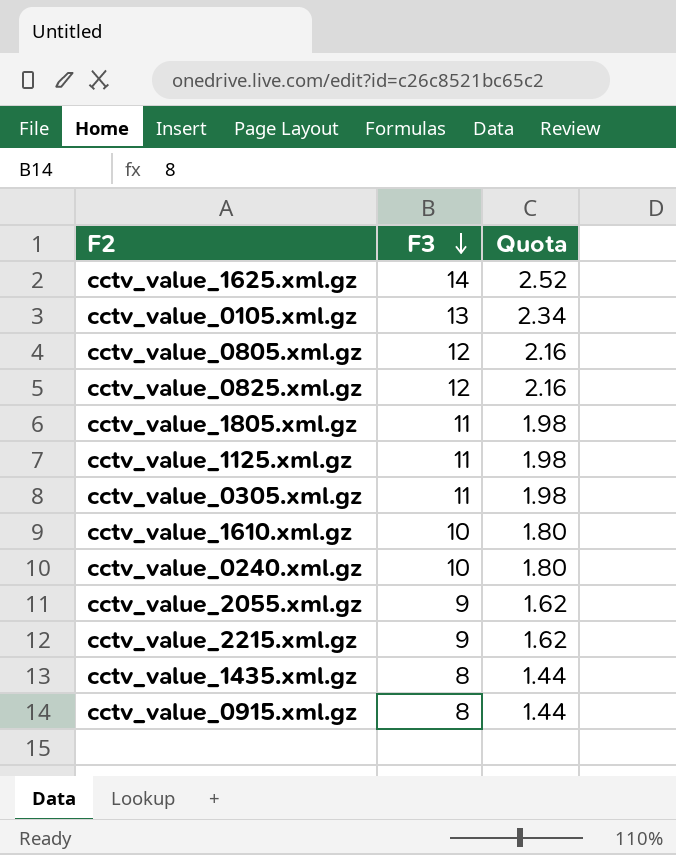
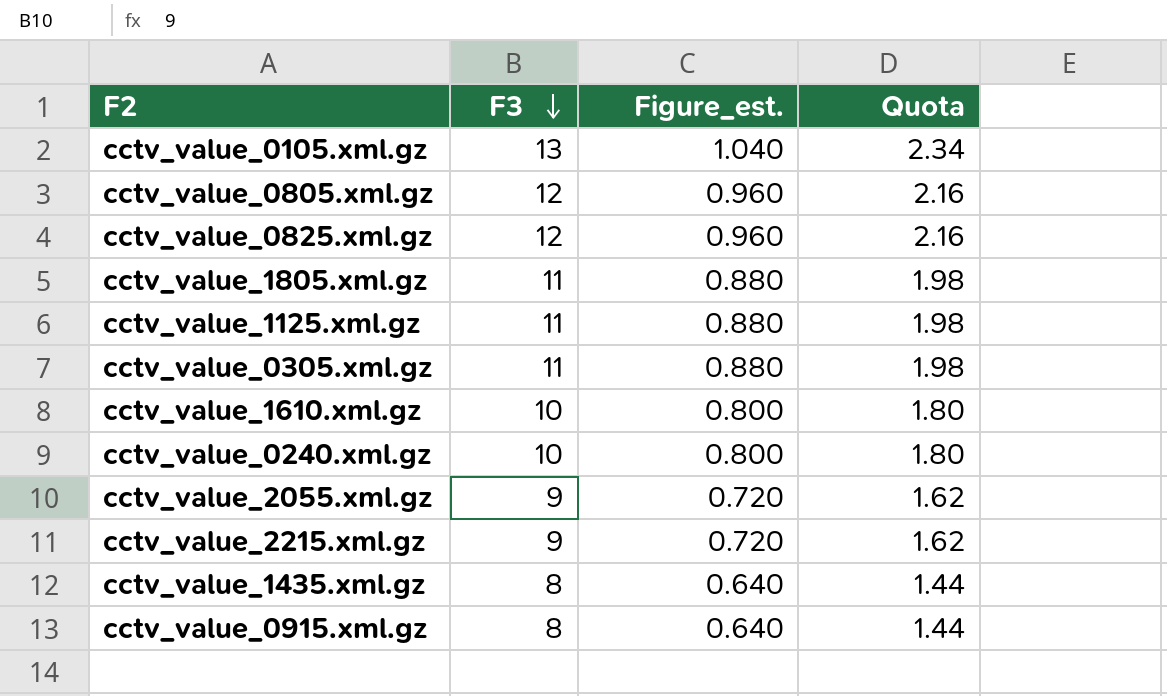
column Figure_est. | formula: none -> [F3] * 0.08
row cctv_value_1625.xml.gz: 14 | 2.52 -> none

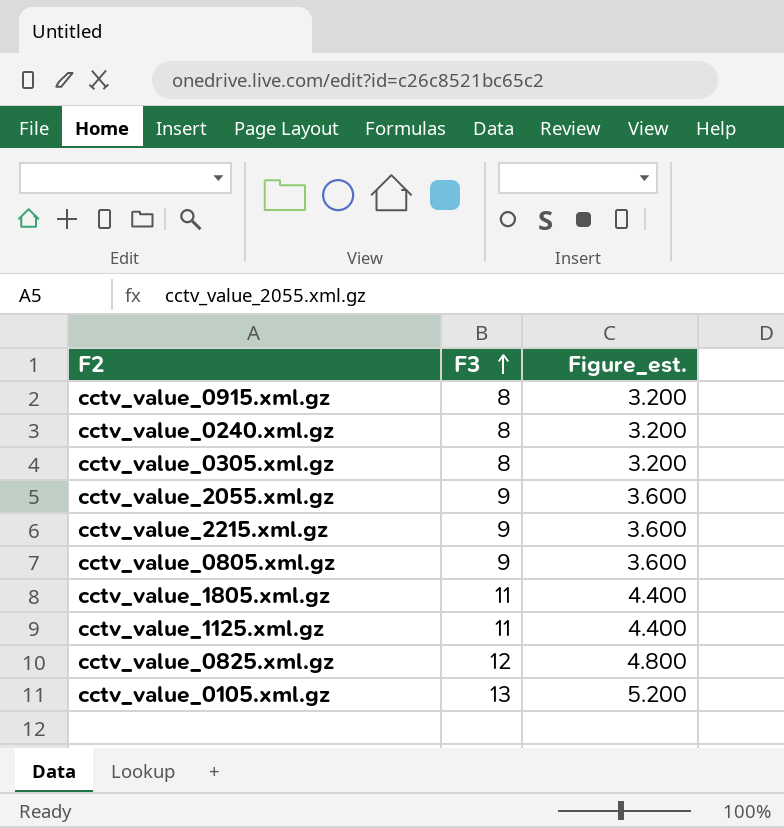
row order: F3 descending -> F3 ascending
column Quota | formula: [F3] * 0.18 -> none
column Figure_est. | formula: [F3] * 0.08 -> [F3] * 0.4
row cctv_value_1610.xml.gz: 10 | 0.800 | 1.80 -> none
row cctv_value_1435.xml.gz: 8 | 0.640 | 1.44 -> none
cctv_value_0240.xml.gz | F3: 10 -> 8
cctv_value_0305.xml.gz | F3: 11 -> 8
cctv_value_0805.xml.gz | F3: 12 -> 9

